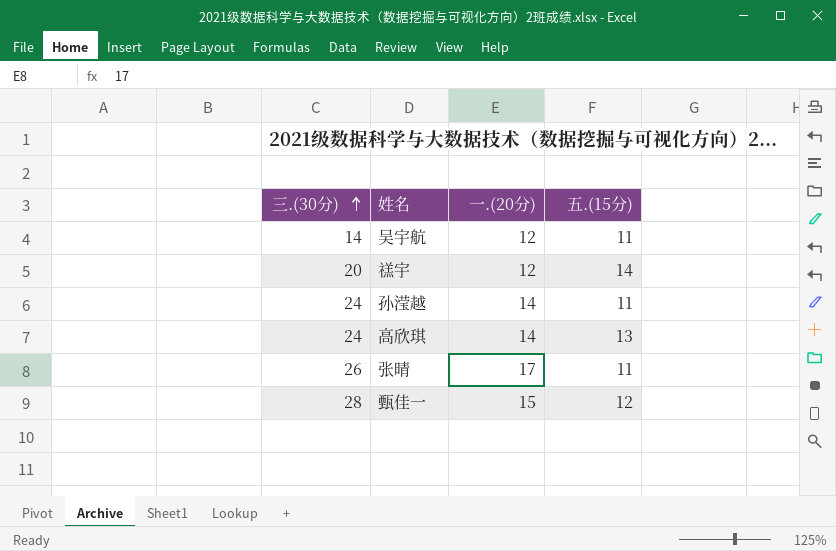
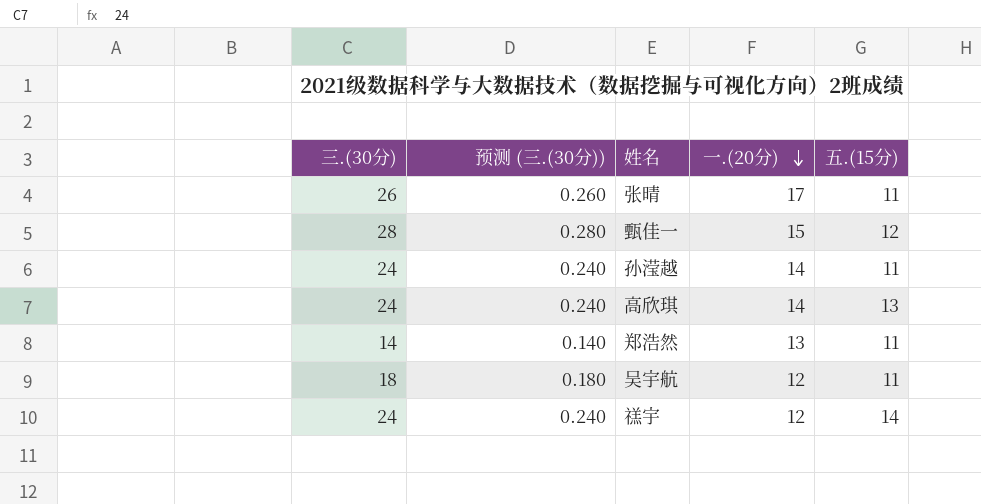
row order: 三.(30分) ascending -> 一.(20分) descending
column 预测 (三.(30分)) | formula: none -> [三.(30分)] * 0.01
row 郑浩然: none -> 14 | 0.140 | 13 | 11
吴宇航 | 三.(30分): 14 -> 18
禚宇 | 三.(30分): 20 -> 24

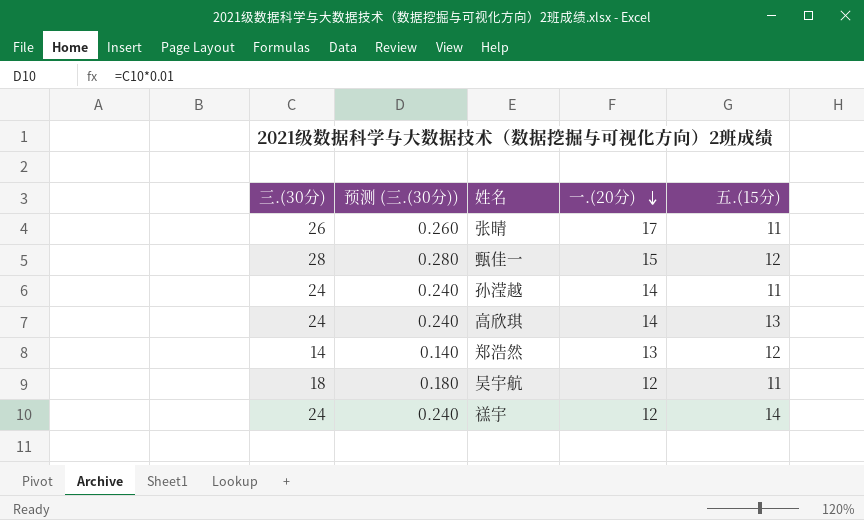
郑浩然 | 五.(15分): 11 -> 12

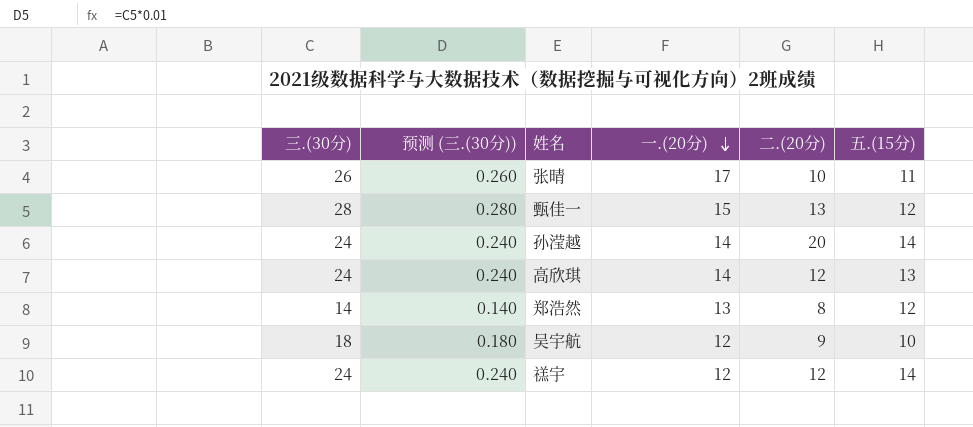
column 二.(20分) | position: none -> 5
孙滢越 | 五.(15分): 11 -> 14
吴宇航 | 五.(15分): 11 -> 10

